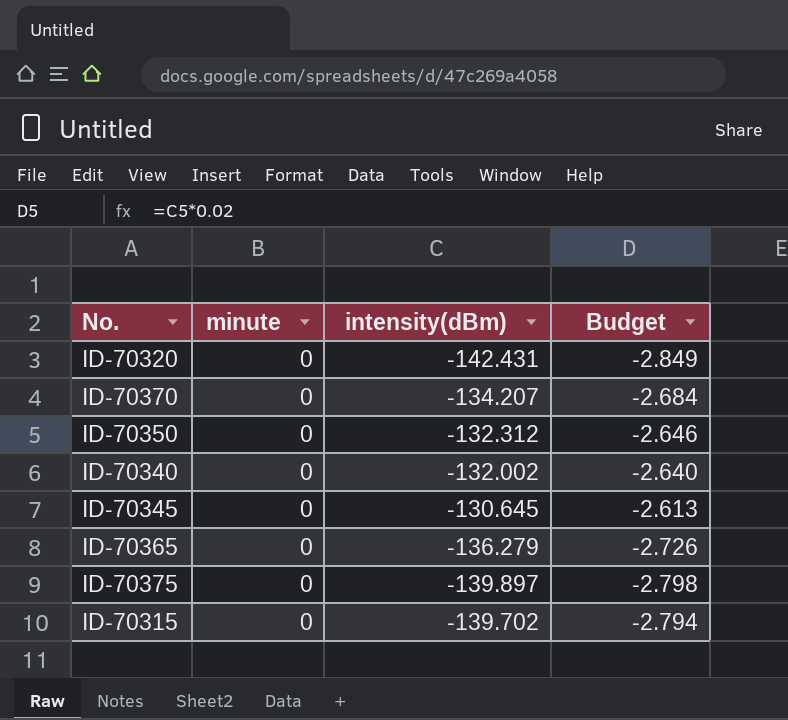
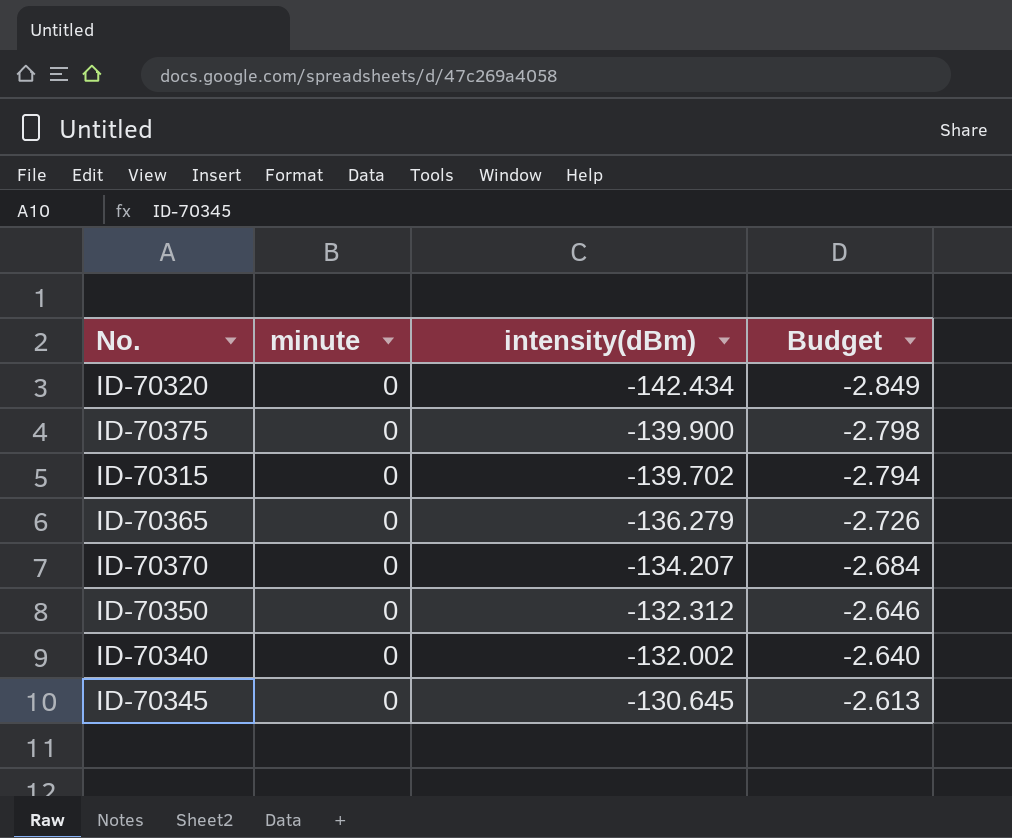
row order: none -> intensity(dBm) ascending
ID-70320 | intensity(dBm): -142.431 -> -142.434
ID-70375 | intensity(dBm): -139.897 -> -139.900

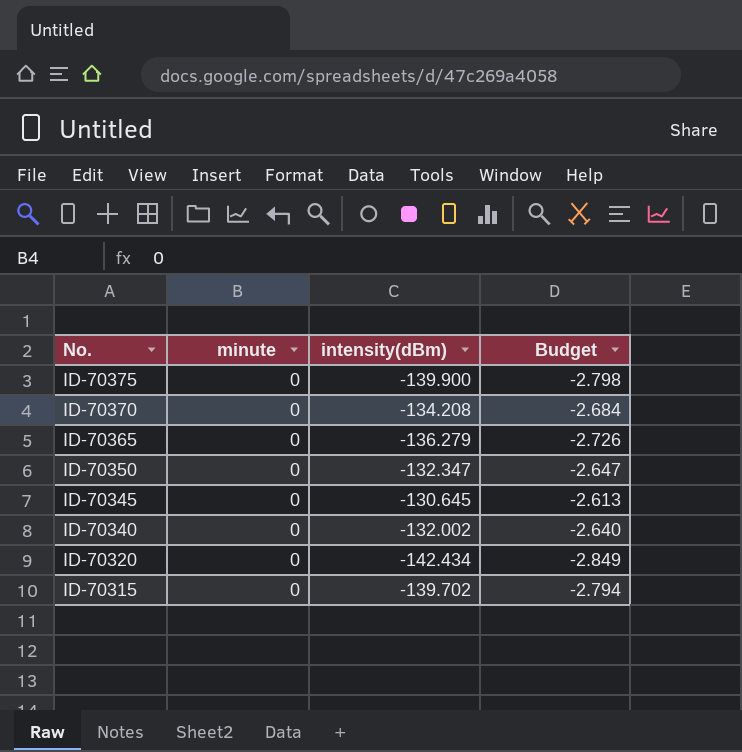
row order: intensity(dBm) ascending -> No. descending
ID-70370 | intensity(dBm): -134.207 -> -134.208
ID-70350 | intensity(dBm): -132.312 -> -132.347
ID-70350 | Budget: -2.646 -> -2.647

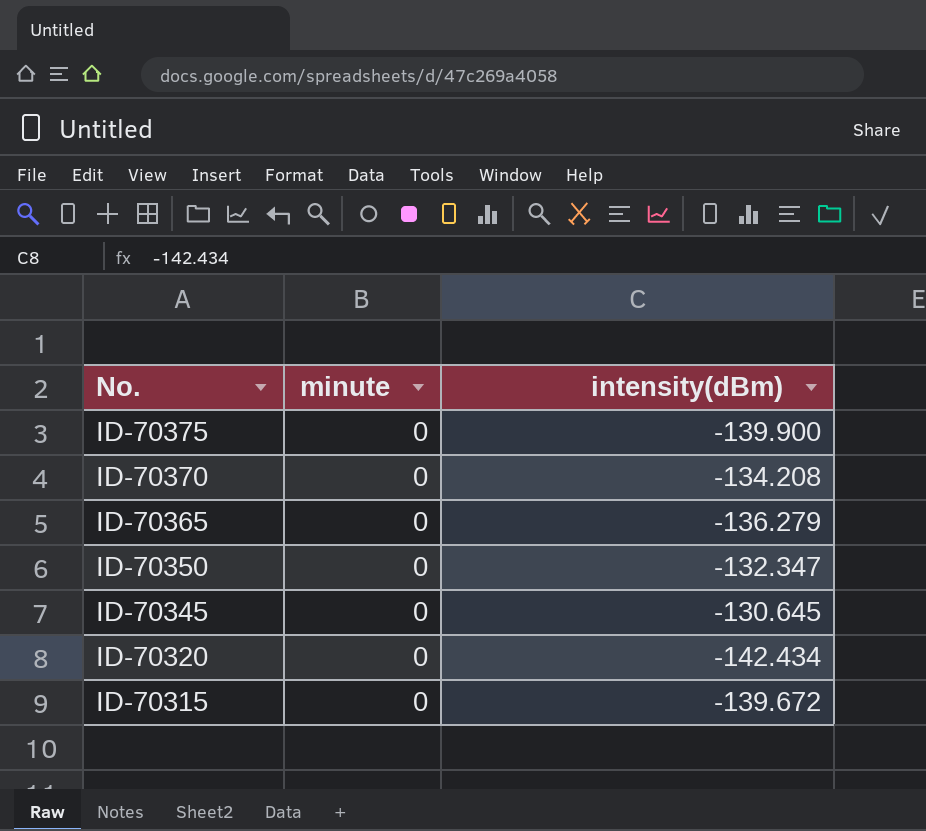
column Budget | formula: [intensity(dBm)] * 0.02 -> none
row ID-70340: 0 | -132.002 | -2.640 -> none
ID-70315 | intensity(dBm): -139.702 -> -139.672

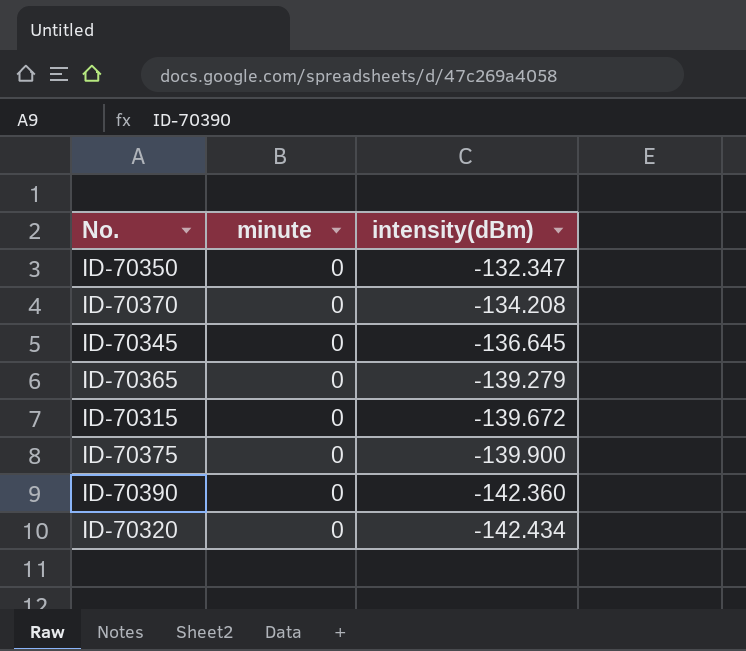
row order: No. descending -> intensity(dBm) descending
ID-70345 | intensity(dBm): -130.645 -> -136.645
ID-70365 | intensity(dBm): -136.279 -> -139.279
row ID-70390: none -> 0 | -142.360

